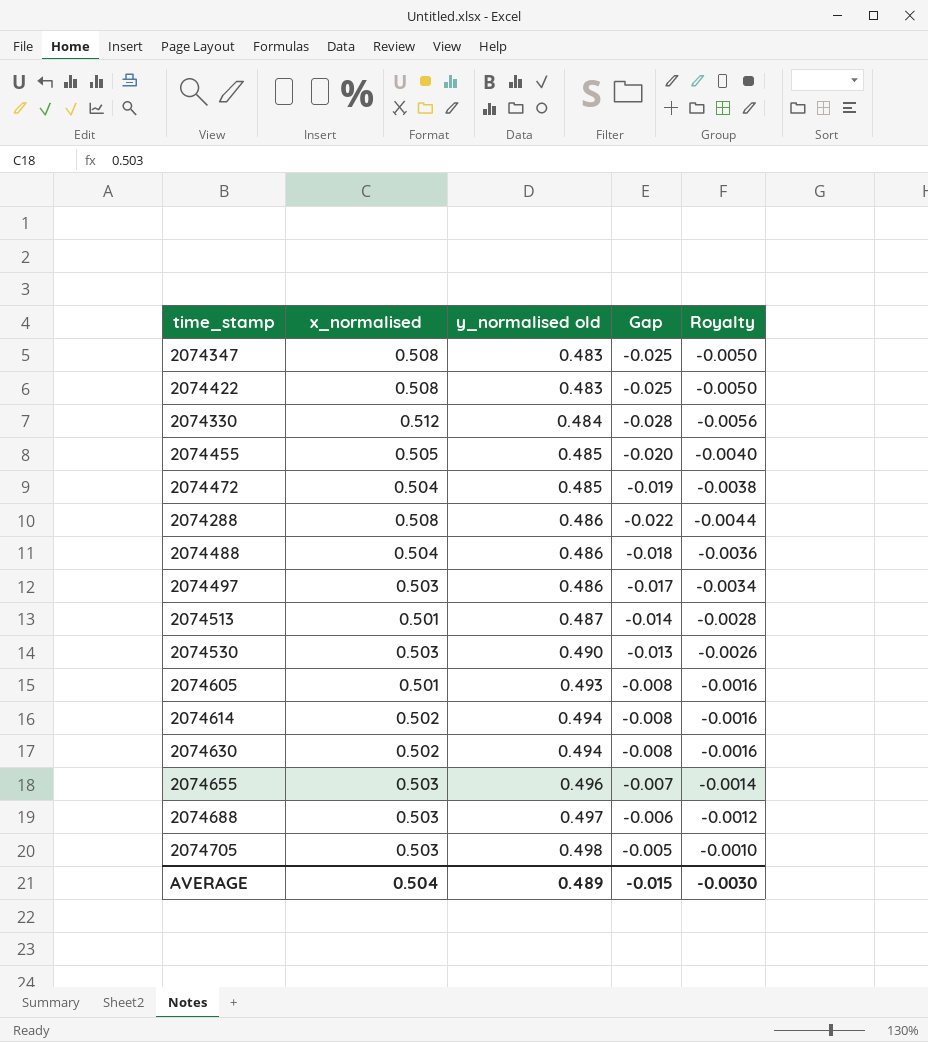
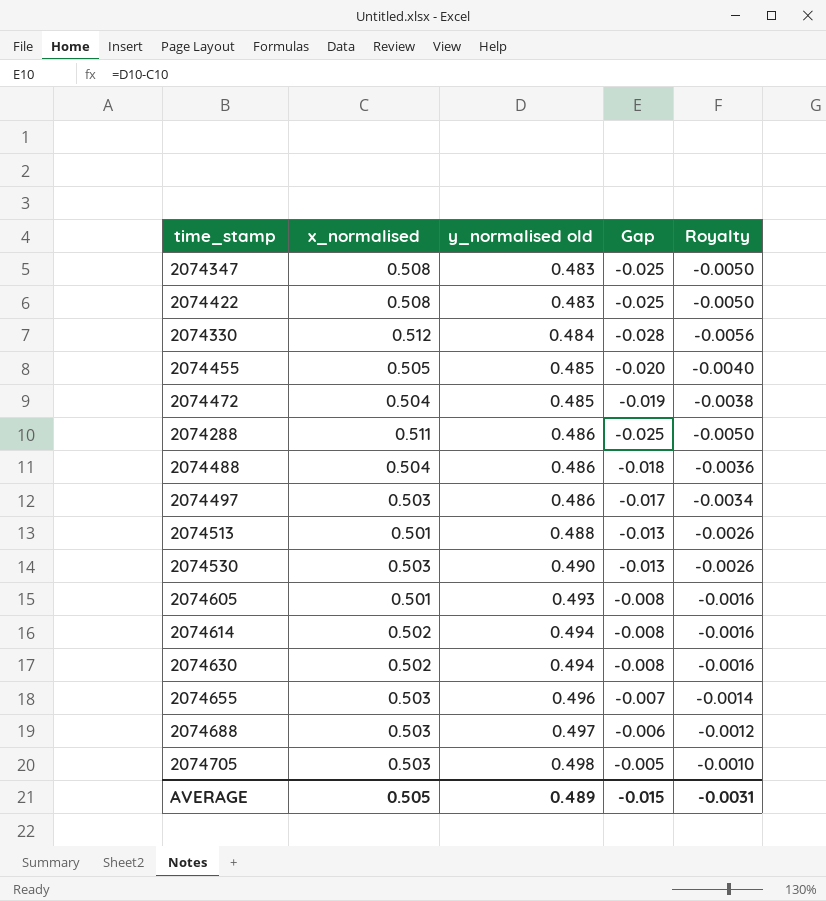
2074288 | x_normalised: 0.508 -> 0.511
2074288 | Gap: -0.022 -> -0.025
2074288 | Royalty: -0.0044 -> -0.0050
2074513 | y_normalised old: 0.487 -> 0.488
2074513 | Gap: -0.014 -> -0.013
2074513 | Royalty: -0.0028 -> -0.0026
AVERAGE | x_normalised: 0.504 -> 0.505
AVERAGE | Royalty: -0.0030 -> -0.0031

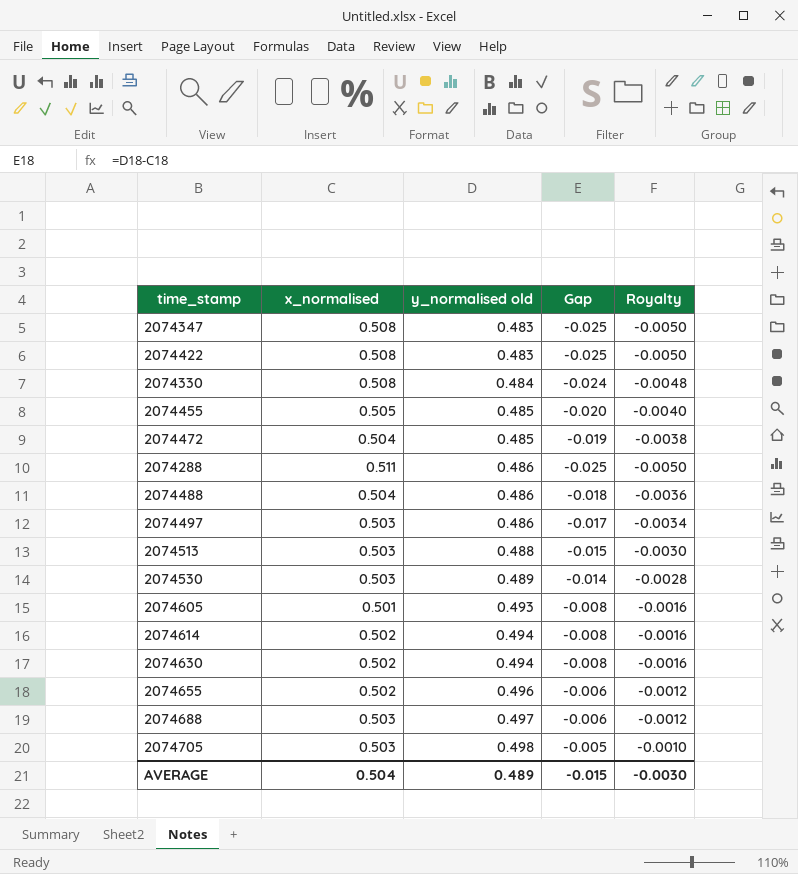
2074330 | x_normalised: 0.512 -> 0.508
2074330 | Gap: -0.028 -> -0.024
2074330 | Royalty: -0.0056 -> -0.0048
2074513 | x_normalised: 0.501 -> 0.503
2074513 | Gap: -0.013 -> -0.015
2074513 | Royalty: -0.0026 -> -0.0030
2074530 | y_normalised old: 0.490 -> 0.489
2074530 | Gap: -0.013 -> -0.014
2074530 | Royalty: -0.0026 -> -0.0028
2074655 | x_normalised: 0.503 -> 0.502
2074655 | Gap: -0.007 -> -0.006
2074655 | Royalty: -0.0014 -> -0.0012
AVERAGE | x_normalised: 0.505 -> 0.504
AVERAGE | Royalty: -0.0031 -> -0.0030

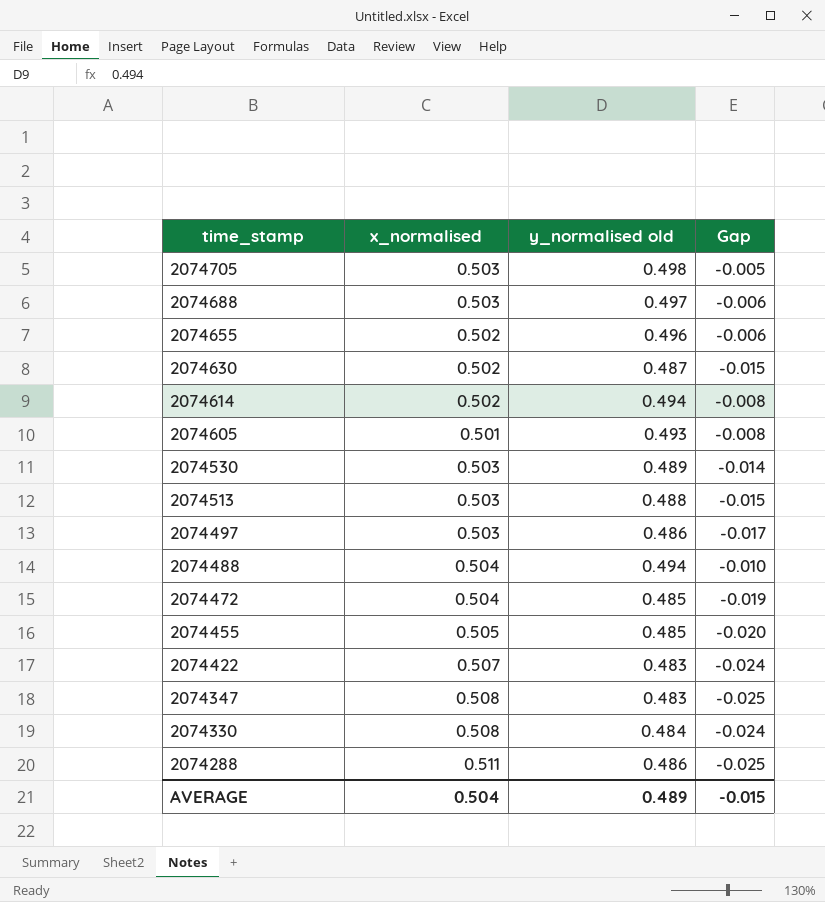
row order: y_normalised old ascending -> time_stamp descending
column Royalty | formula: [Gap] * 0.2 -> none
2074630 | y_normalised old: 0.494 -> 0.487
2074630 | Gap: -0.008 -> -0.015
2074488 | y_normalised old: 0.486 -> 0.494
2074488 | Gap: -0.018 -> -0.010
2074422 | x_normalised: 0.508 -> 0.507
2074422 | Gap: -0.025 -> -0.024

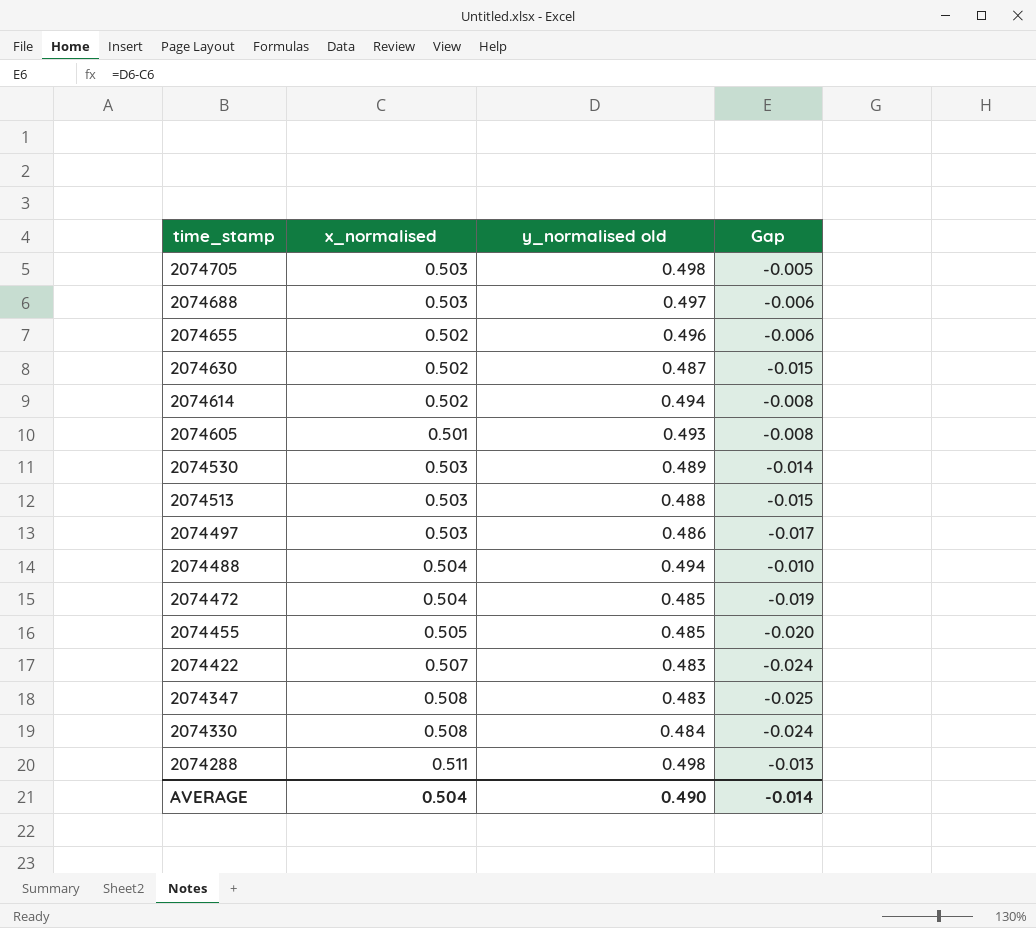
2074288 | y_normalised old: 0.486 -> 0.498
2074288 | Gap: -0.025 -> -0.013
AVERAGE | y_normalised old: 0.489 -> 0.490
AVERAGE | Gap: -0.015 -> -0.014

